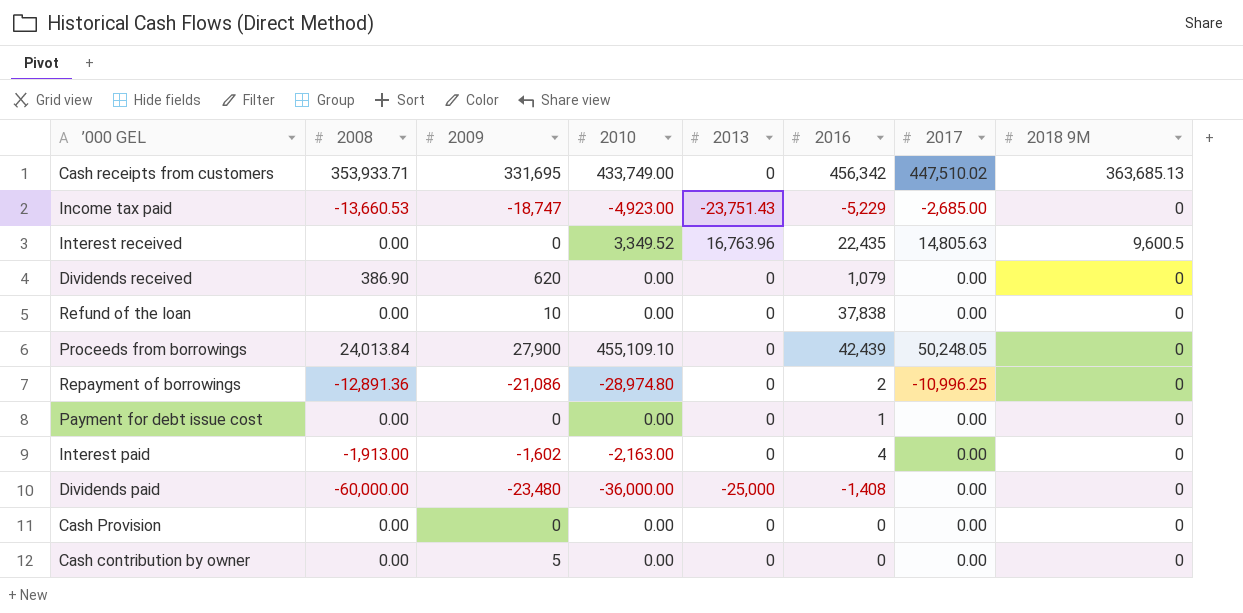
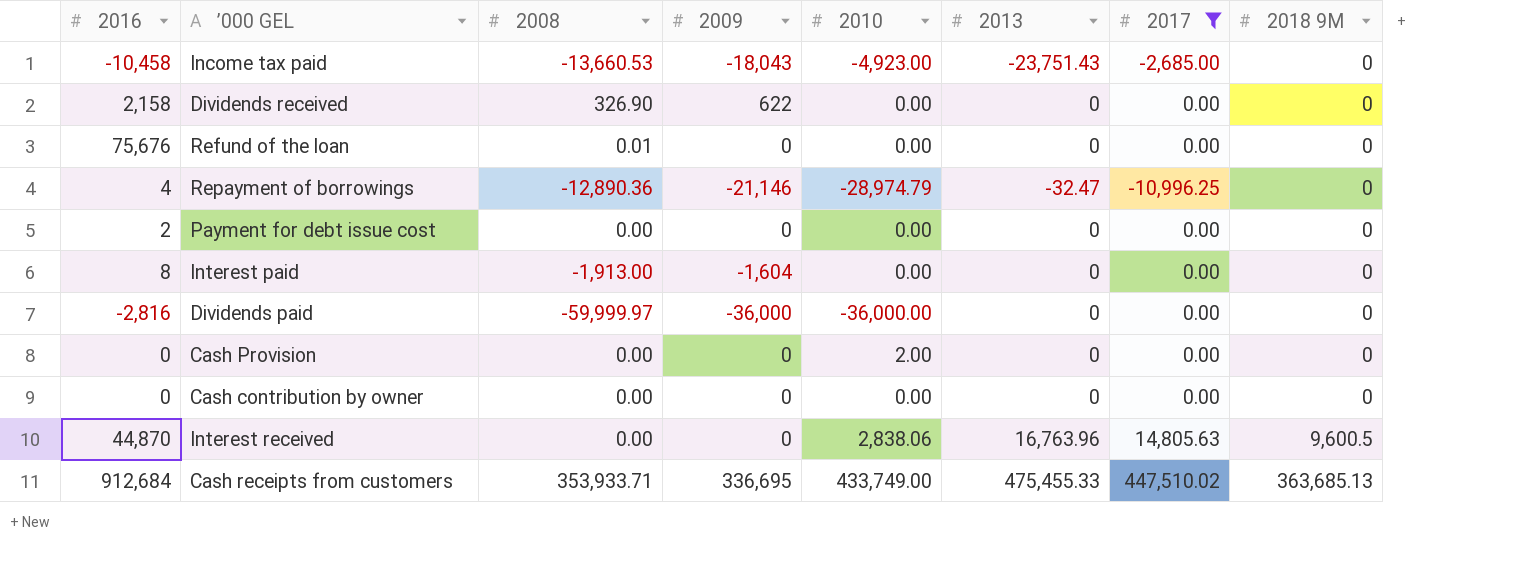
filter: none -> 2017 != 50,248.05
row order: none -> 2018 9M ascending
column 2016 | position: 6 -> 1
Income tax paid | 2016: -5,229 -> -10,458
Income tax paid | 2009: -18,747 -> -18,043
Dividends received | 2016: 1,079 -> 2,158
Dividends received | 2008: 386.90 -> 326.90
Dividends received | 2009: 620 -> 622
Refund of the loan | 2016: 37,838 -> 75,676
Refund of the loan | 2008: 0.00 -> 0.01
Refund of the loan | 2009: 10 -> 0
Repayment of borrowings | 2016: 2 -> 4
Repayment of borrowings | 2008: -12,891.36 -> -12,890.36
Repayment of borrowings | 2009: -21,086 -> -21,146
Repayment of borrowings | 2010: -28,974.80 -> -28,974.79
Repayment of borrowings | 2013: 0 -> -32.47
Payment for debt issue cost | 2016: 1 -> 2
Interest paid | 2016: 4 -> 8
Interest paid | 2009: -1,602 -> -1,604
Interest paid | 2010: -2,163.00 -> 0.00
Dividends paid | 2016: -1,408 -> -2,816
Dividends paid | 2008: -60,000.00 -> -59,999.97
Dividends paid | 2009: -23,480 -> -36,000
Dividends paid | 2013: -25,000 -> 0
Cash Provision | 2010: 0.00 -> 2.00
Cash contribution by owner | 2009: 5 -> 0
Interest received | 2016: 22,435 -> 44,870
Interest received | 2010: 3,349.52 -> 2,838.06
Cash receipts from customers | 2016: 456,342 -> 912,684
Cash receipts from customers | 2009: 331,695 -> 336,695
Cash receipts from customers | 2013: 0 -> 475,455.33

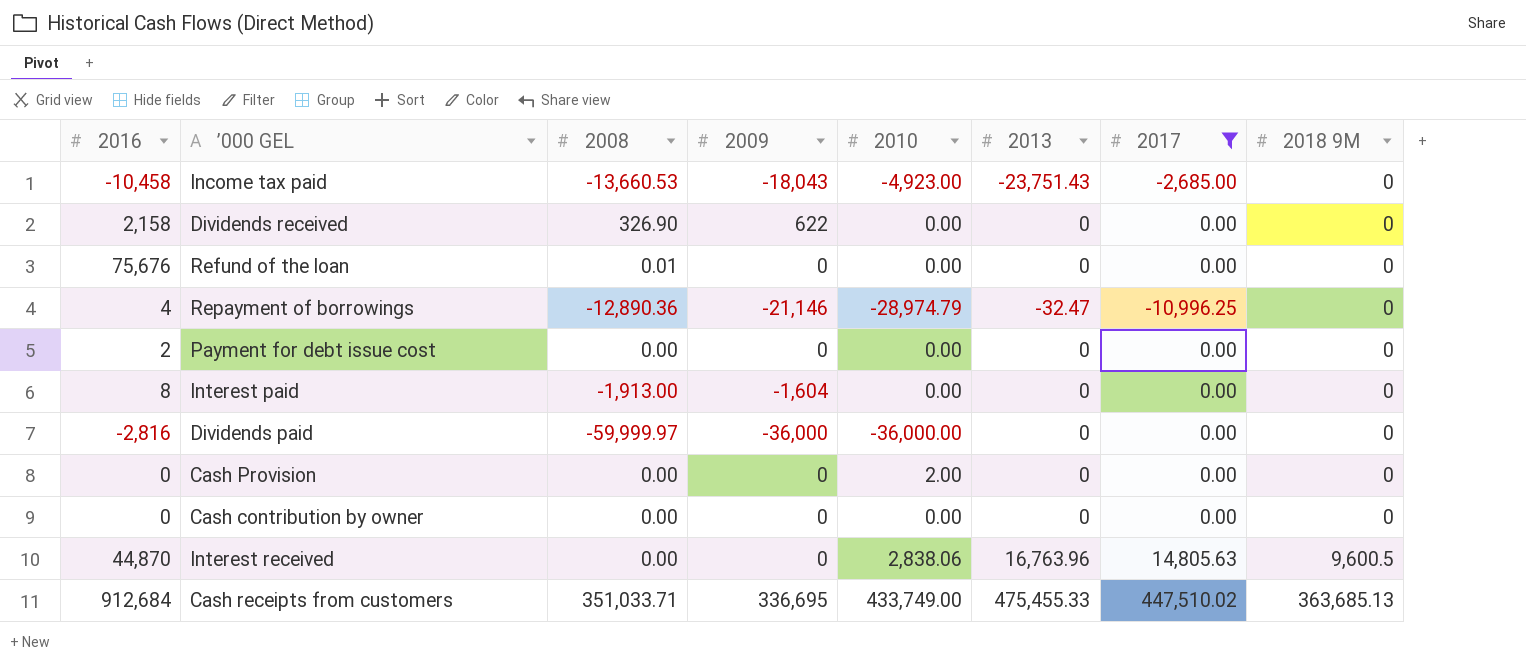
Cash receipts from customers | 2008: 353,933.71 -> 351,033.71

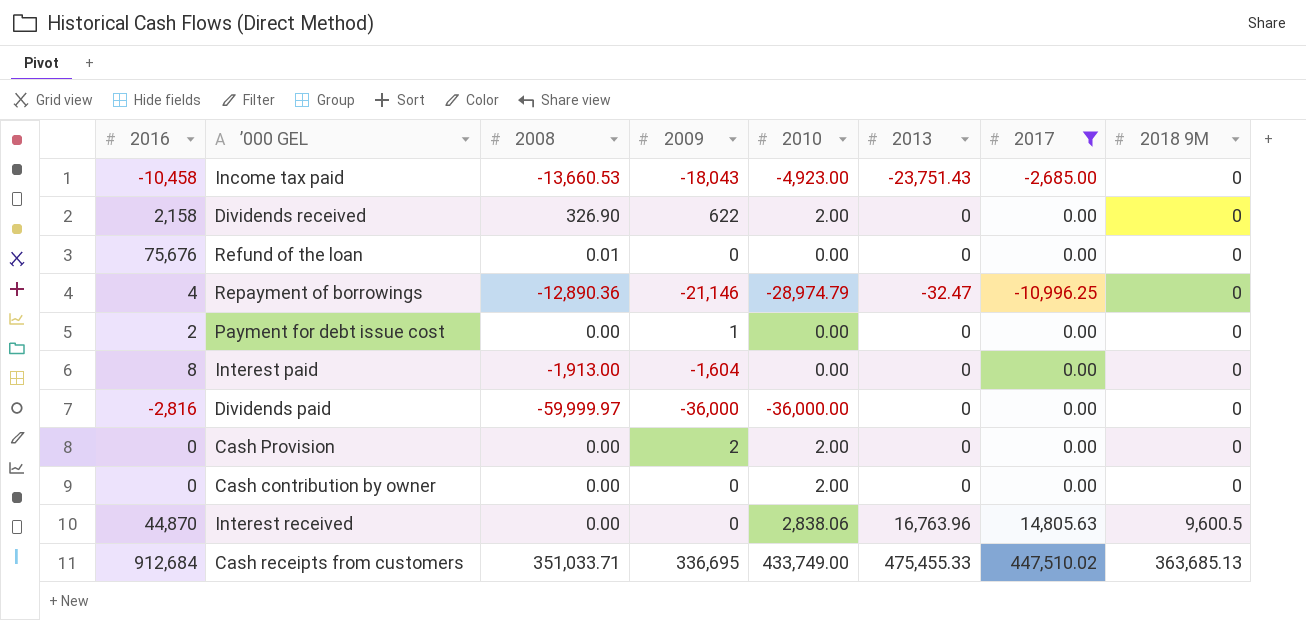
Dividends received | 2010: 0.00 -> 2.00
Payment for debt issue cost | 2009: 0 -> 1
Cash Provision | 2009: 0 -> 2
Cash contribution by owner | 2010: 0.00 -> 2.00

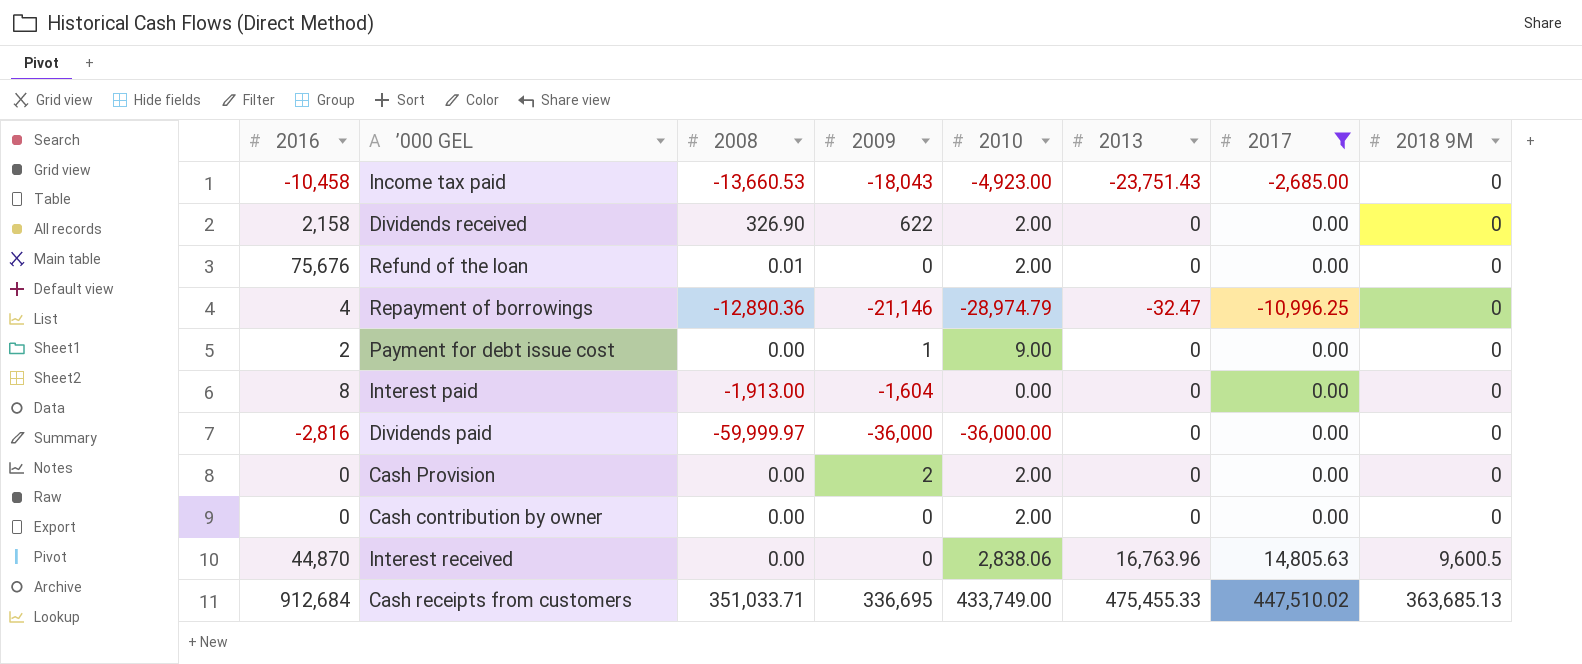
Refund of the loan | 2010: 0.00 -> 2.00
Payment for debt issue cost | 2010: 0.00 -> 9.00

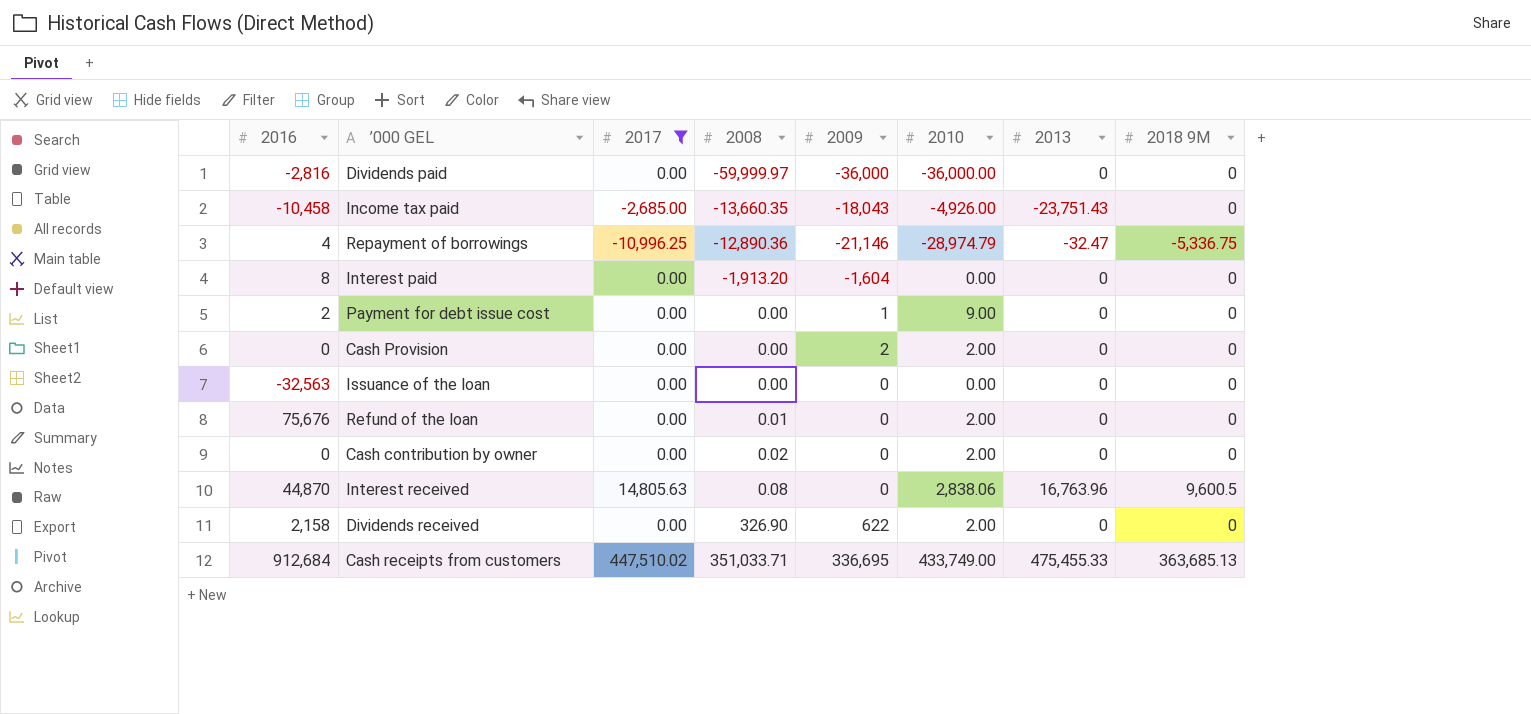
row order: 2018 9M ascending -> 2008 ascending
column 2017 | position: 7 -> 3
Income tax paid | 2008: -13,660.53 -> -13,660.35
Income tax paid | 2010: -4,923.00 -> -4,926.00
Repayment of borrowings | 2018 9M: 0 -> -5,336.75
Interest paid | 2008: -1,913.00 -> -1,913.20
row Issuance of the loan: none -> -32,563 | 0.00 | 0.00 | 0 | 0.00 | 0 | 0
Cash contribution by owner | 2008: 0.00 -> 0.02
Interest received | 2008: 0.00 -> 0.08

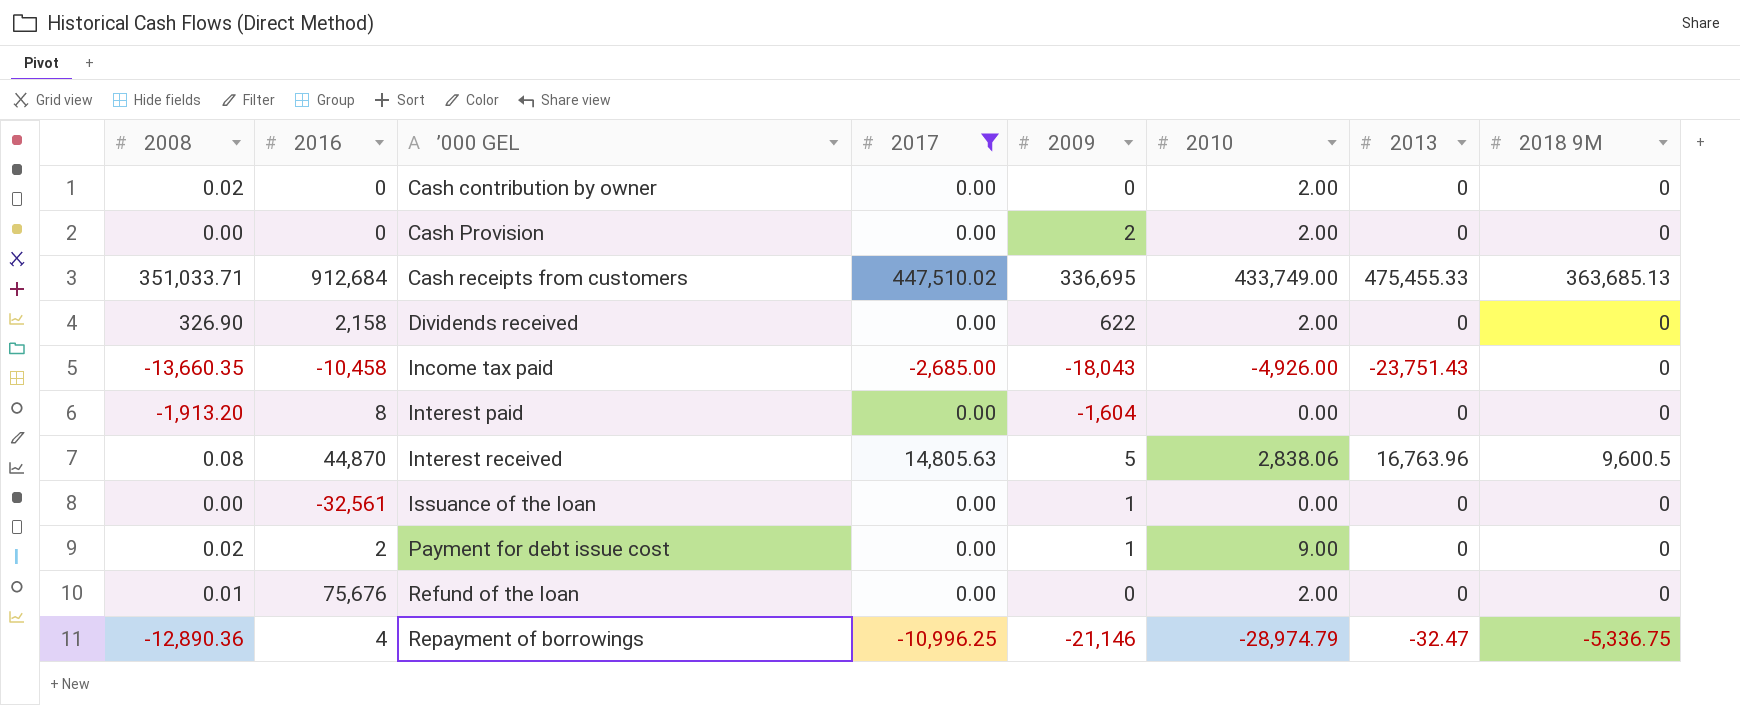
row order: 2008 ascending -> ’000 GEL ascending
column 2008 | position: 4 -> 1
row Dividends paid: -2,816 | 0.00 | -59,999.97 | -36,000 | -36,000.00 | 0 | 0 -> none
Interest received | 2009: 0 -> 5
Issuance of the loan | 2016: -32,563 -> -32,561
Issuance of the loan | 2009: 0 -> 1
Payment for debt issue cost | 2008: 0.00 -> 0.02

